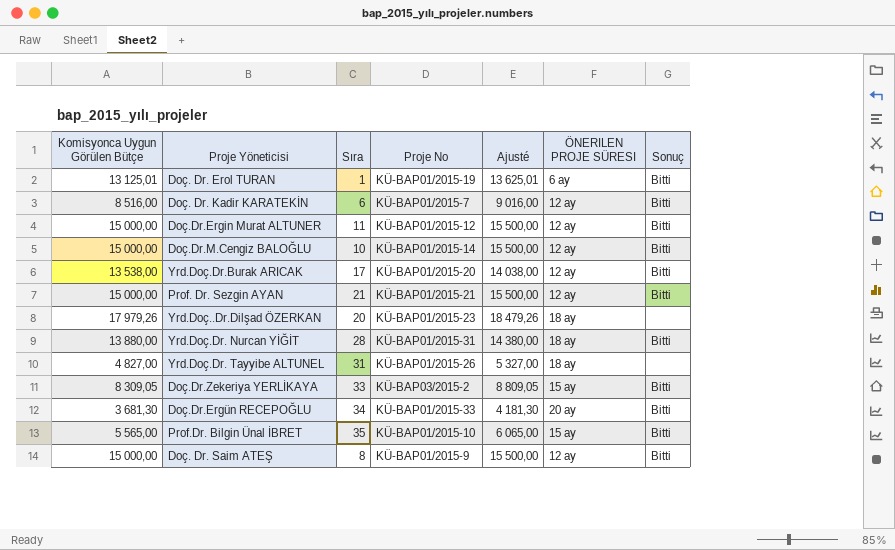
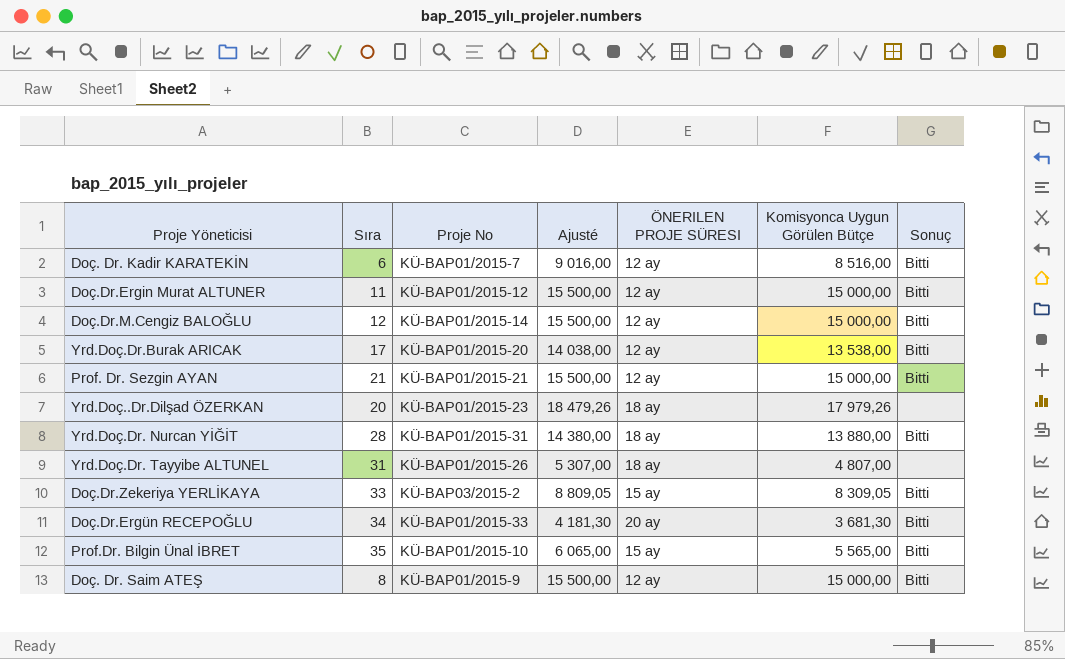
column Komisyonca Uygun Görülen Bütçe | position: 1 -> 6
row Doç. Dr. Erol TURAN: 13 125,01 | 1 | KÜ-BAP01/2015-19 | 13 625,01 | 6 ay | Bitti -> none
Doç.Dr.M.Cengiz BALOĞLU | Sıra: 10 -> 12
Yrd.Doç.Dr. Tayyibe ALTUNEL | Ajusté: 5 327,00 -> 5 307,00
Yrd.Doç.Dr. Tayyibe ALTUNEL | Komisyonca Uygun Görülen Bütçe: 4 827,00 -> 4 807,00

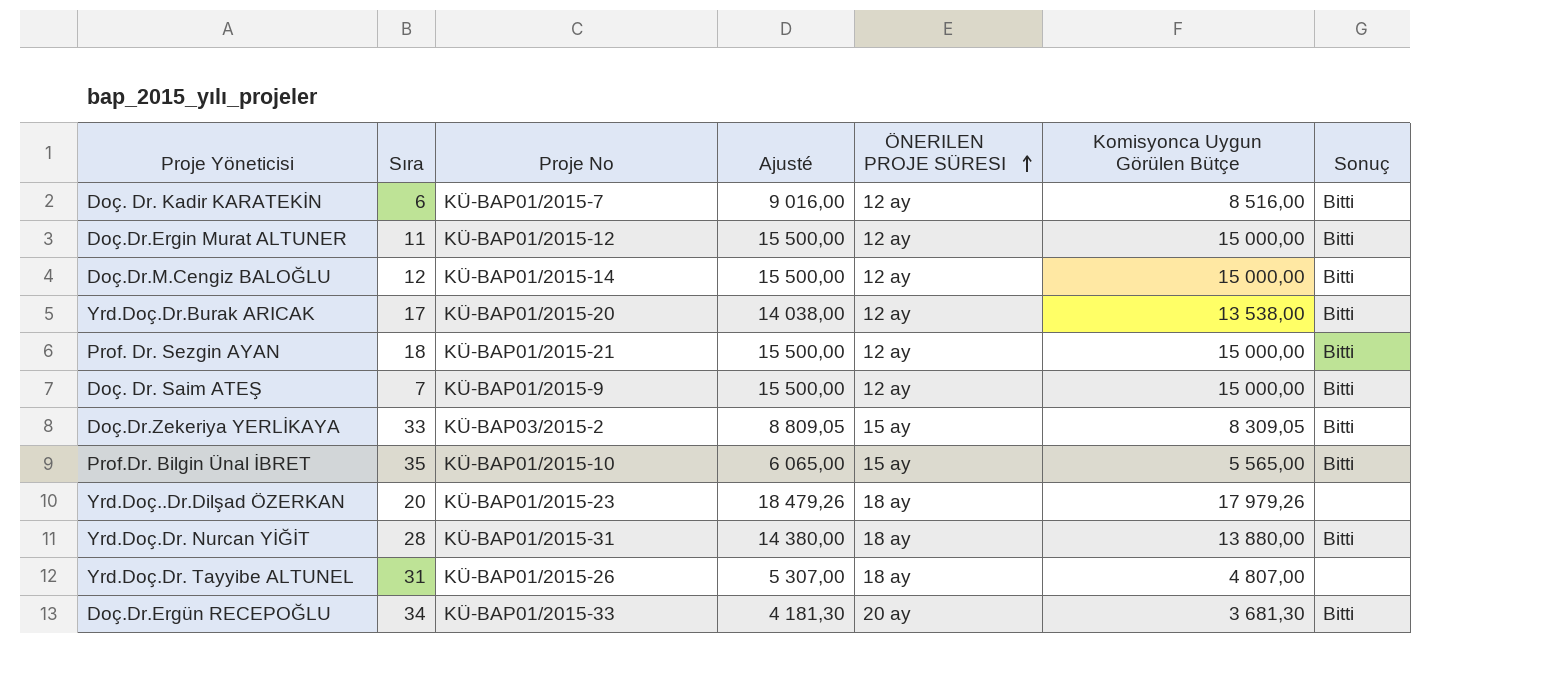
row order: none -> ÖNERILEN PROJE SÜRESI ascending
Prof. Dr. Sezgin AYAN | Sıra: 21 -> 18
Doç. Dr. Saim ATEŞ | Sıra: 8 -> 7

